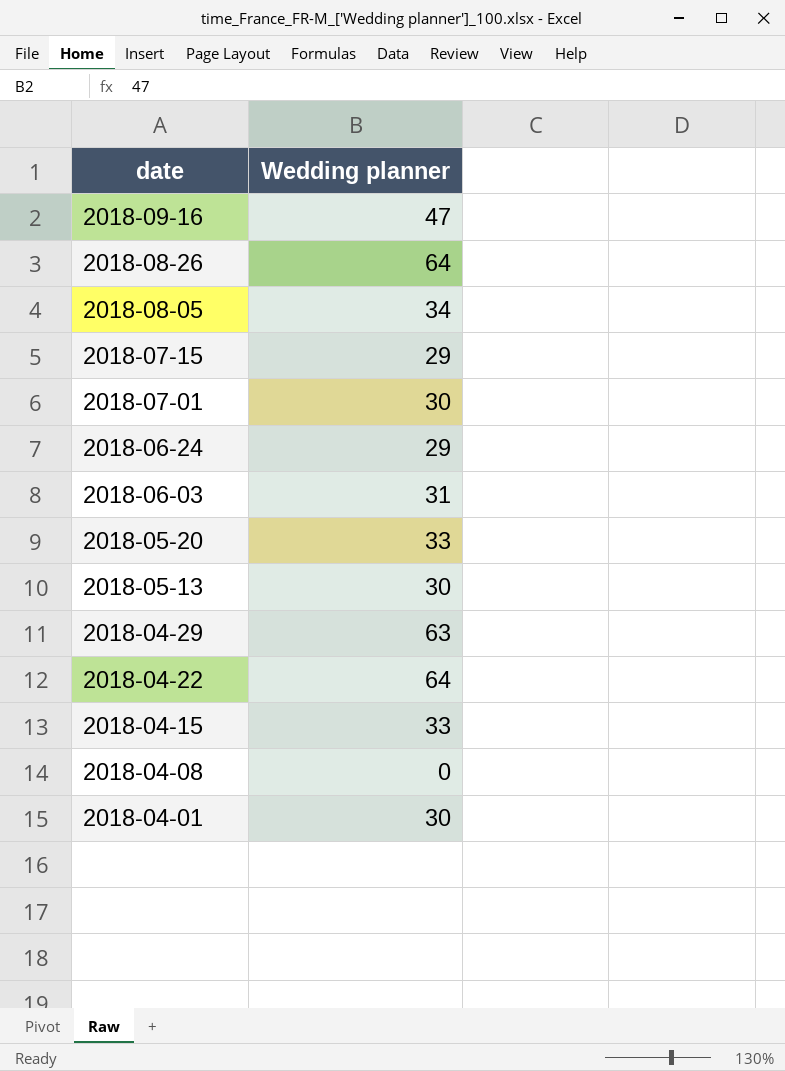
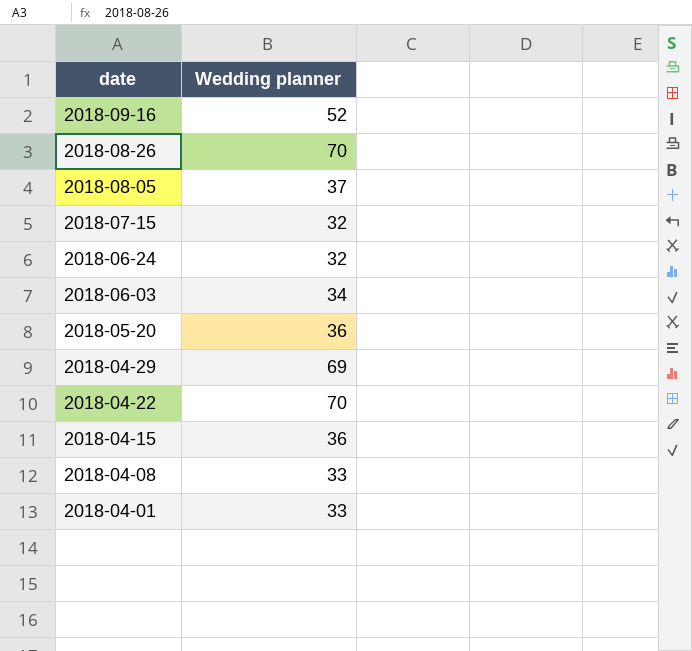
row 2018-07-01: 30 -> none
row 2018-05-13: 30 -> none
2018-09-16 | Wedding planner: 47 -> 52
2018-08-26 | Wedding planner: 64 -> 70
2018-08-05 | Wedding planner: 34 -> 37
2018-07-15 | Wedding planner: 29 -> 32
2018-06-24 | Wedding planner: 29 -> 32
2018-06-03 | Wedding planner: 31 -> 34
2018-05-20 | Wedding planner: 33 -> 36
2018-04-29 | Wedding planner: 63 -> 69
2018-04-22 | Wedding planner: 64 -> 70
2018-04-15 | Wedding planner: 33 -> 36
2018-04-08 | Wedding planner: 0 -> 33
2018-04-01 | Wedding planner: 30 -> 33

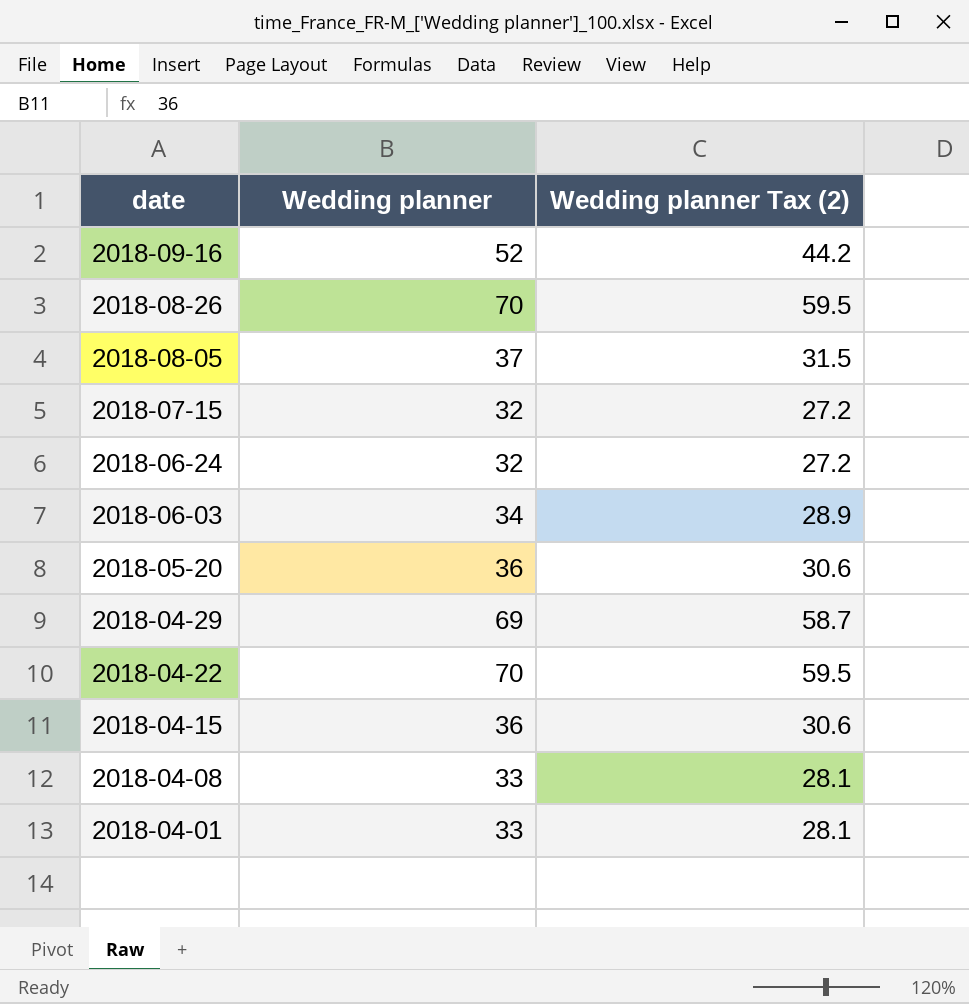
column Wedding planner Tax (2) | formula: none -> [Wedding planner] * 0.85

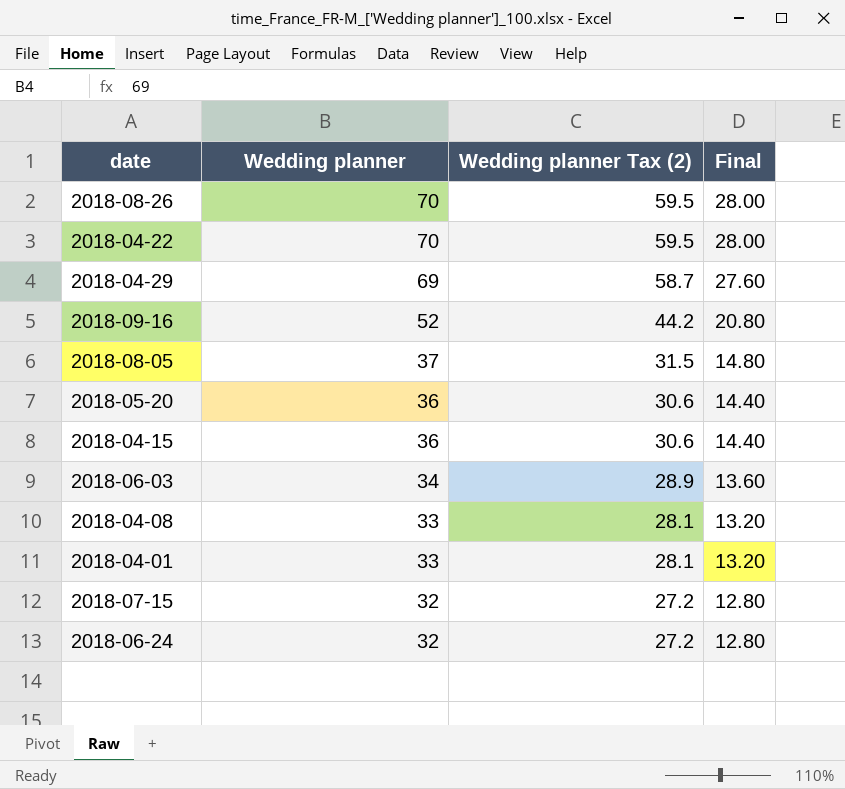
row order: date descending -> Wedding planner descending
column Final | formula: none -> [Wedding planner] * 0.4

